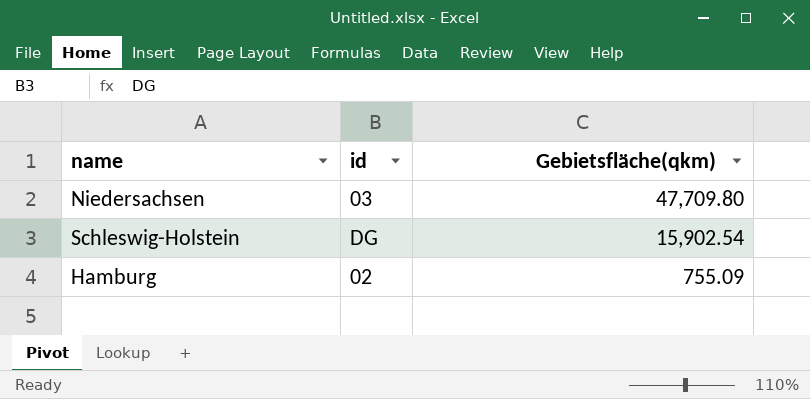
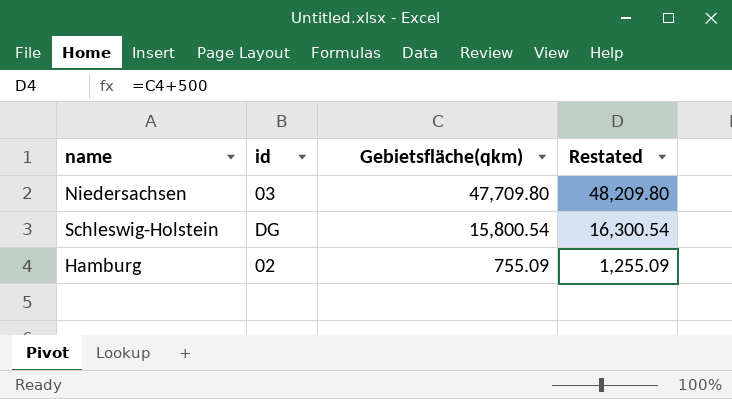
column Restated | formula: none -> [Gebietsfläche(qkm)] + 500
Schleswig-Holstein | Gebietsfläche(qkm): 15,902.54 -> 15,800.54

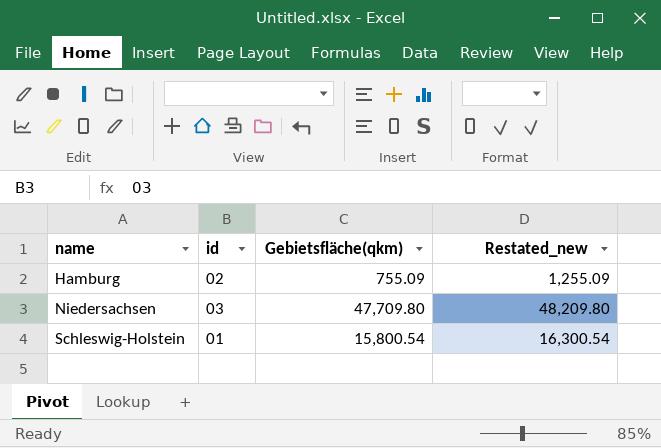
row order: Gebietsfläche(qkm) descending -> name ascending
column name: Restated -> Restated_new
Schleswig-Holstein | id: DG -> 01

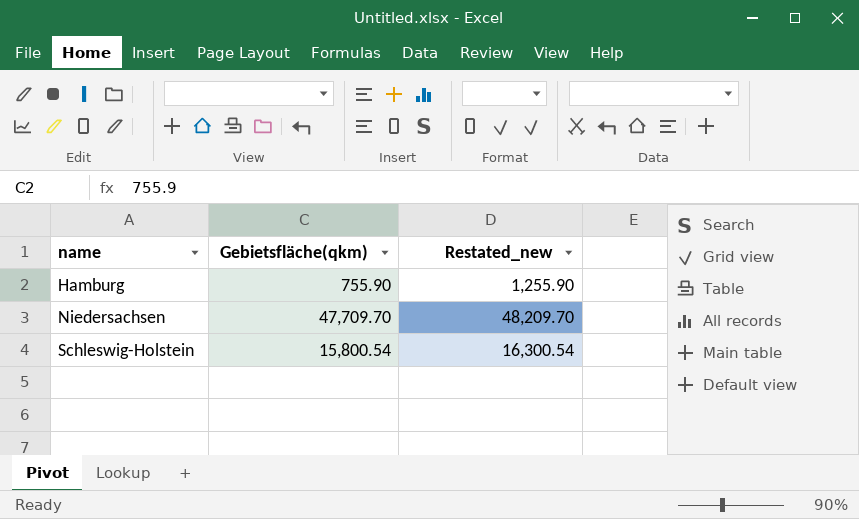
column id | position: 2 -> none
Hamburg | Gebietsfläche(qkm): 755.09 -> 755.90
Hamburg | Restated_new: 1,255.09 -> 1,255.90
Niedersachsen | Gebietsfläche(qkm): 47,709.80 -> 47,709.70
Niedersachsen | Restated_new: 48,209.80 -> 48,209.70

